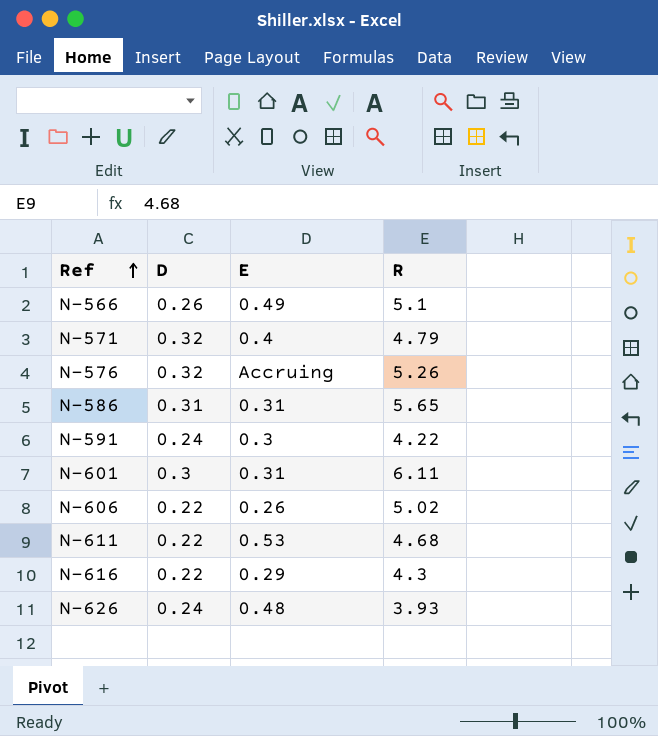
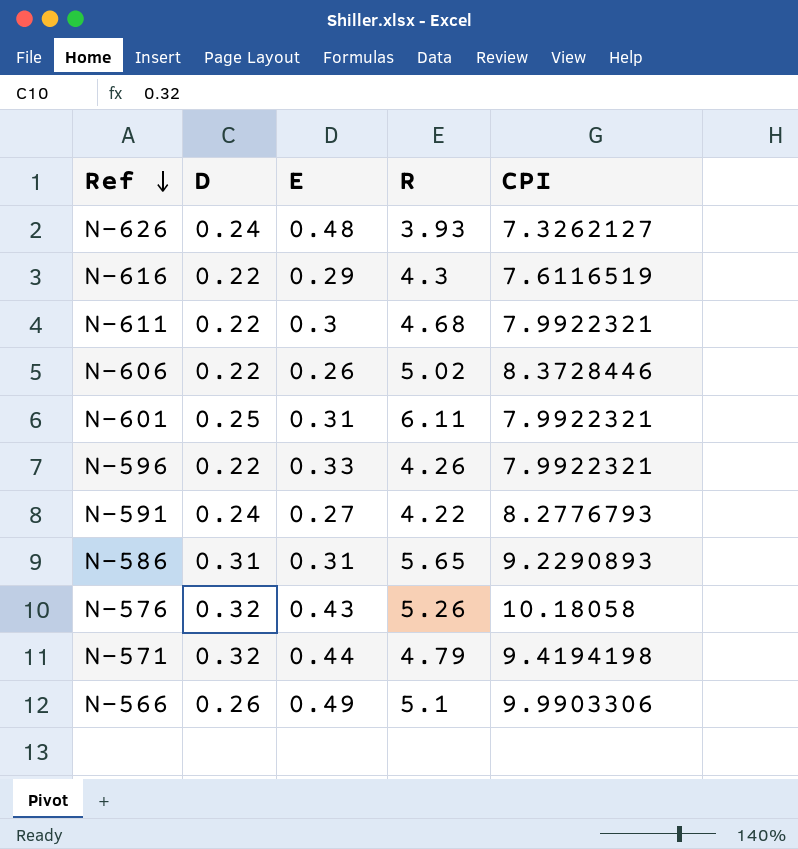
row order: Ref ascending -> Ref descending
column CPI | position: none -> 5
N-611 | E: 0.53 -> 0.3
N-601 | D: 0.3 -> 0.25
row N-596: none -> 0.22 | 0.33 | 4.26 | 7.9922321
N-591 | E: 0.3 -> 0.27
N-576 | E: Accruing -> 0.43
N-571 | E: 0.4 -> 0.44

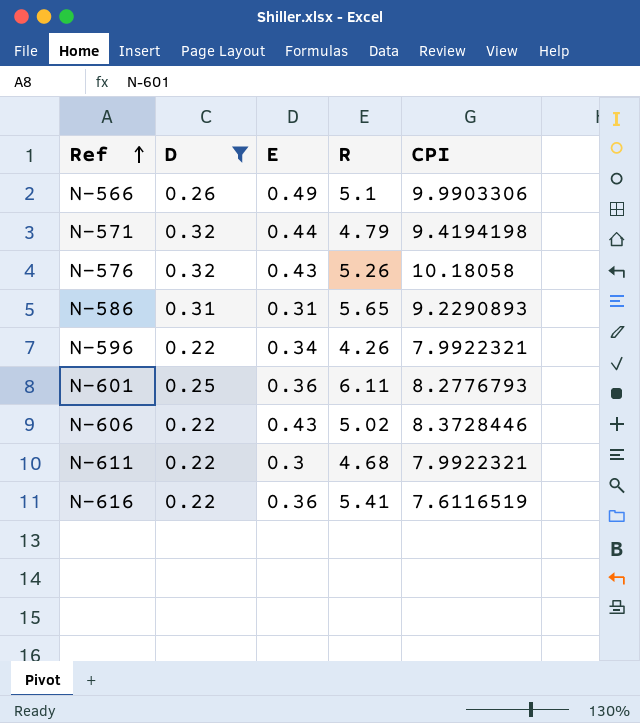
filter: none -> D != 0.24
row order: Ref descending -> Ref ascending
N-596 | E: 0.33 -> 0.34
N-601 | E: 0.31 -> 0.36
N-601 | CPI: 7.9922321 -> 8.2776793
N-606 | E: 0.26 -> 0.43
N-616 | E: 0.29 -> 0.36
N-616 | R: 4.3 -> 5.41

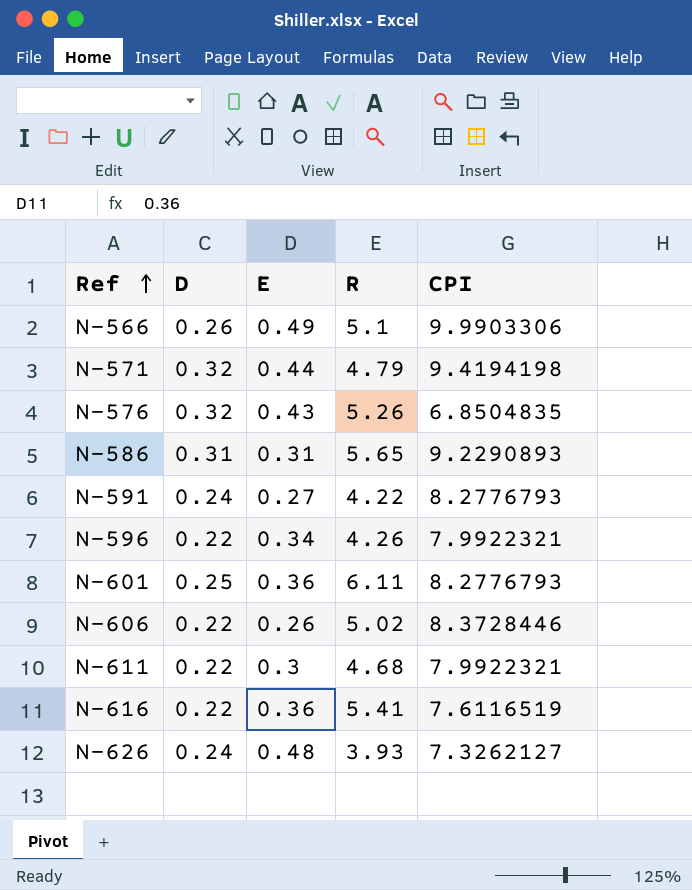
filter: D != 0.24 -> none
N-576 | CPI: 10.18058 -> 6.8504835
N-606 | E: 0.43 -> 0.26

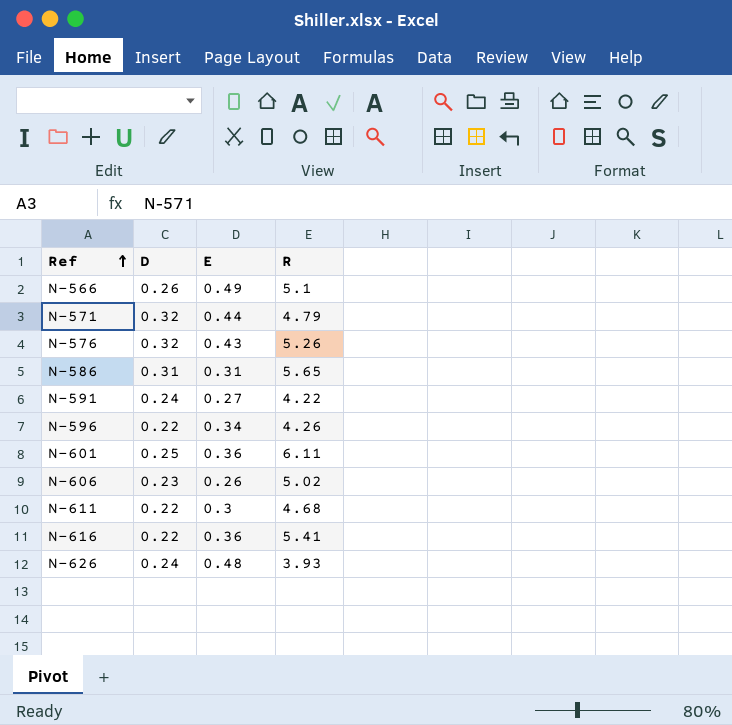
column CPI | position: 5 -> none
N-606 | D: 0.22 -> 0.23

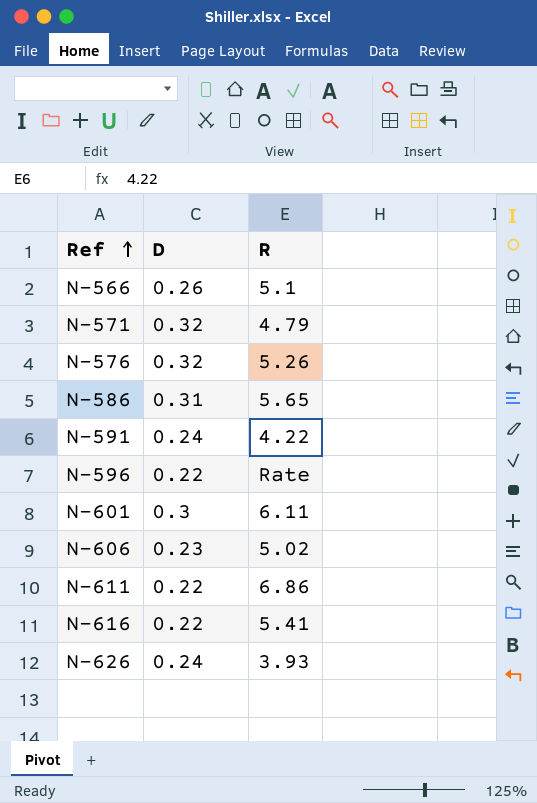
column E | position: 3 -> none
N-596 | R: 4.26 -> Rate
N-601 | D: 0.25 -> 0.3
N-611 | R: 4.68 -> 6.86

